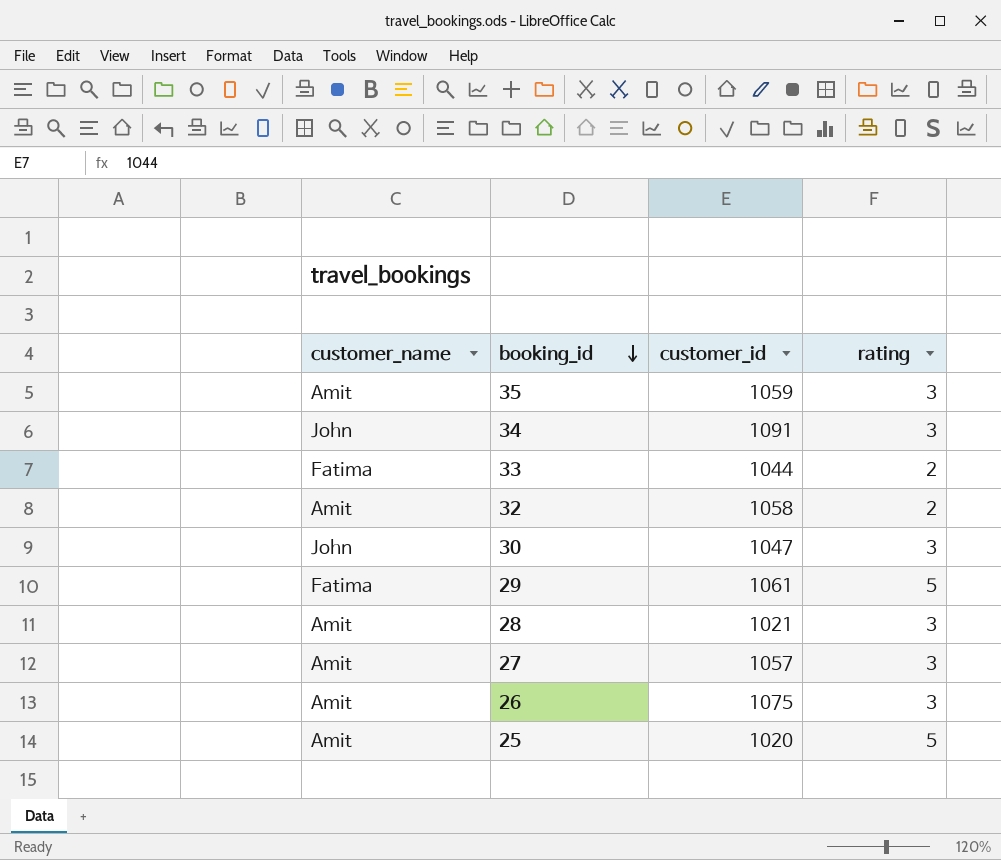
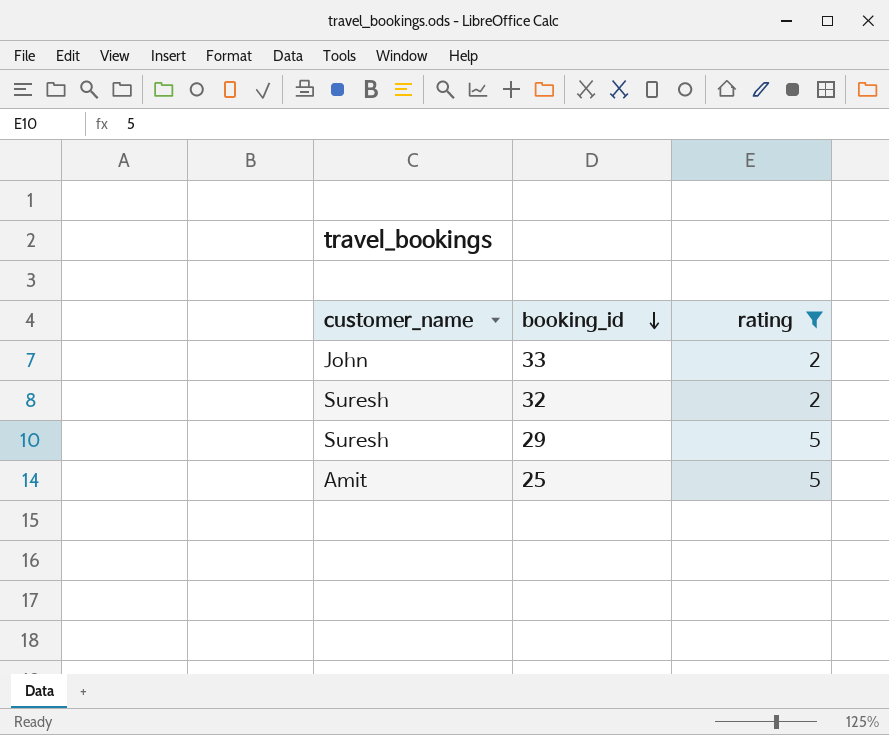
filter: none -> rating != 3
column customer_id | position: 3 -> none
33 | customer_name: Fatima -> John
32 | customer_name: Amit -> Suresh
29 | customer_name: Fatima -> Suresh

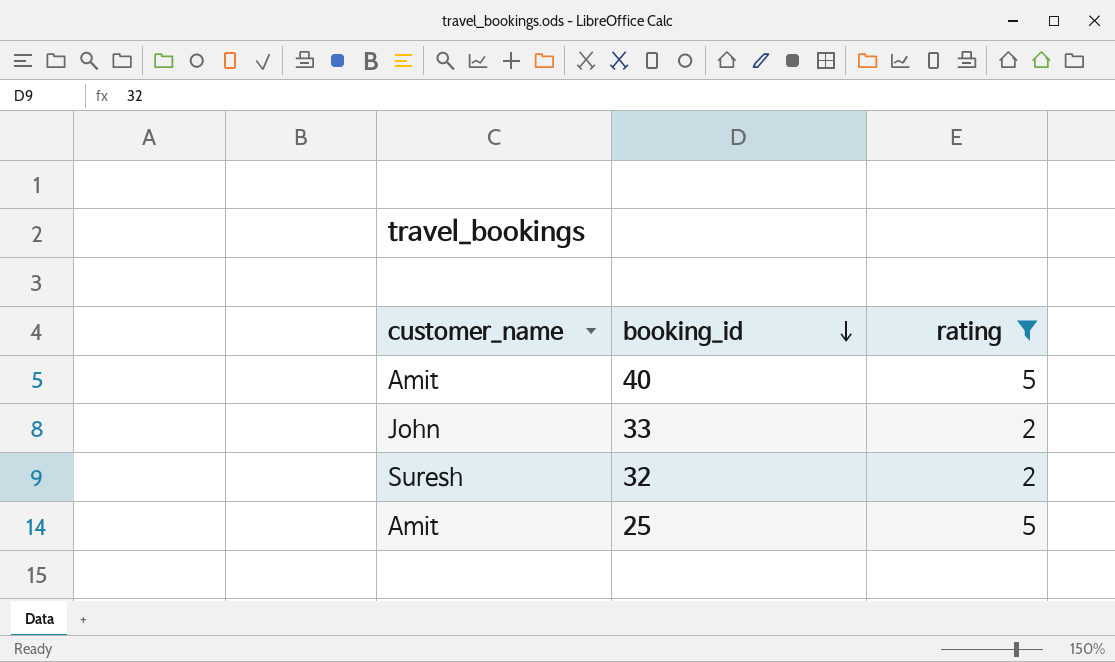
row 29: Suresh | 5 -> none
row 40: none -> Amit | 5

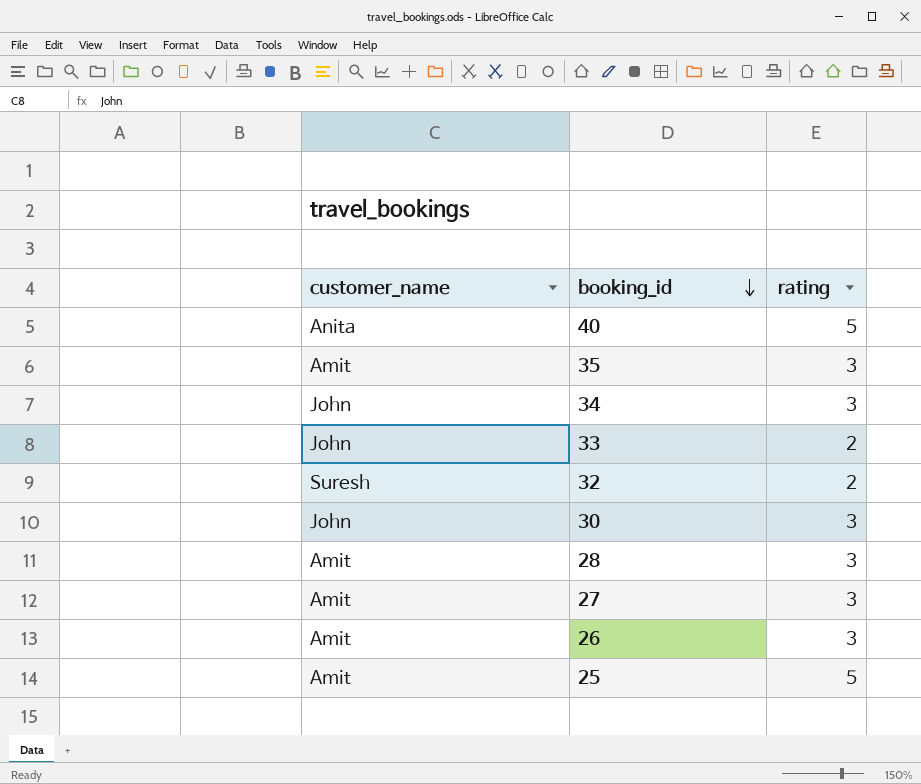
filter: rating != 3 -> none
40 | customer_name: Amit -> Anita

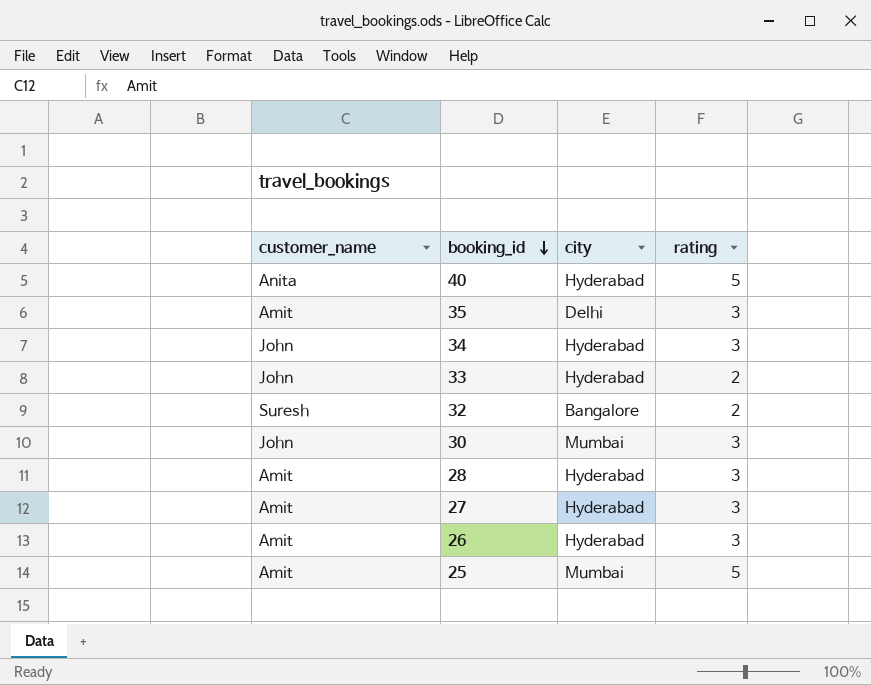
column city | position: none -> 3

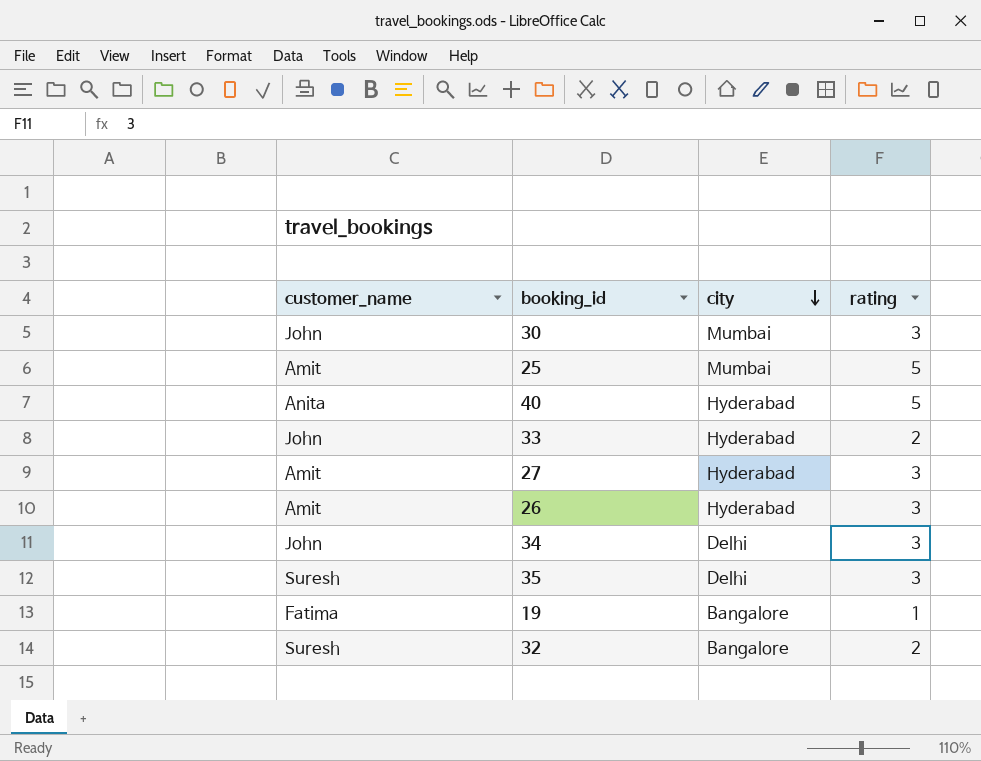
row order: booking_id descending -> city descending
row 28: Amit | Hyderabad | 3 -> none
34 | city: Hyderabad -> Delhi
35 | customer_name: Amit -> Suresh
row 19: none -> Fatima | Bangalore | 1

